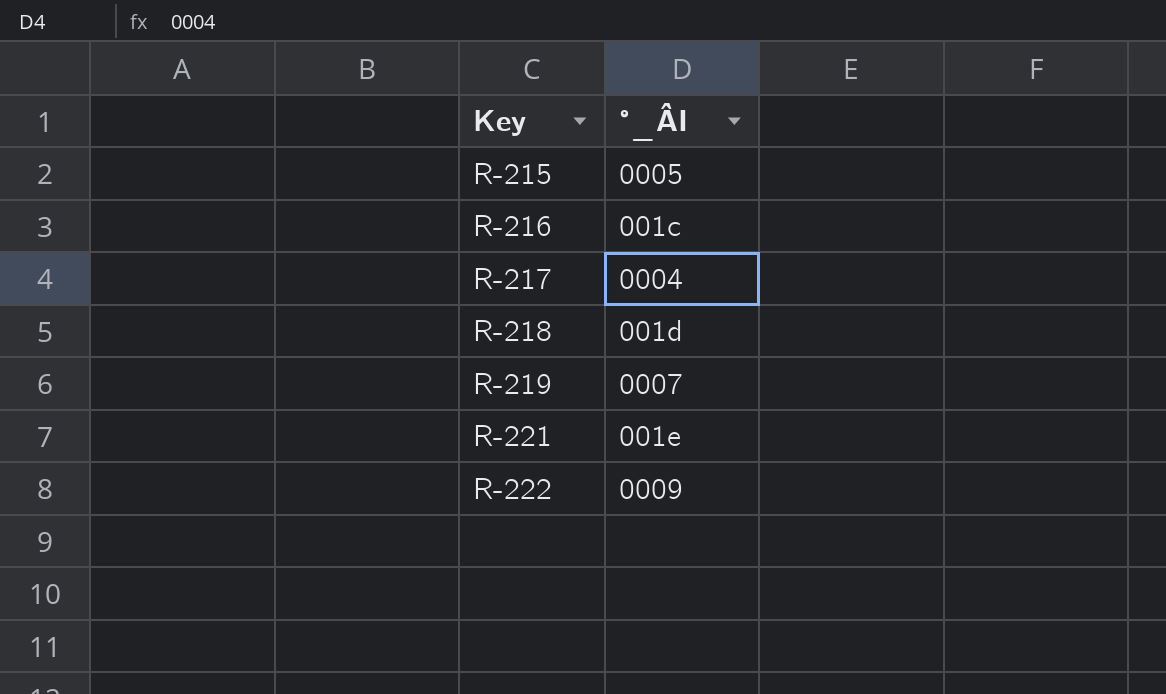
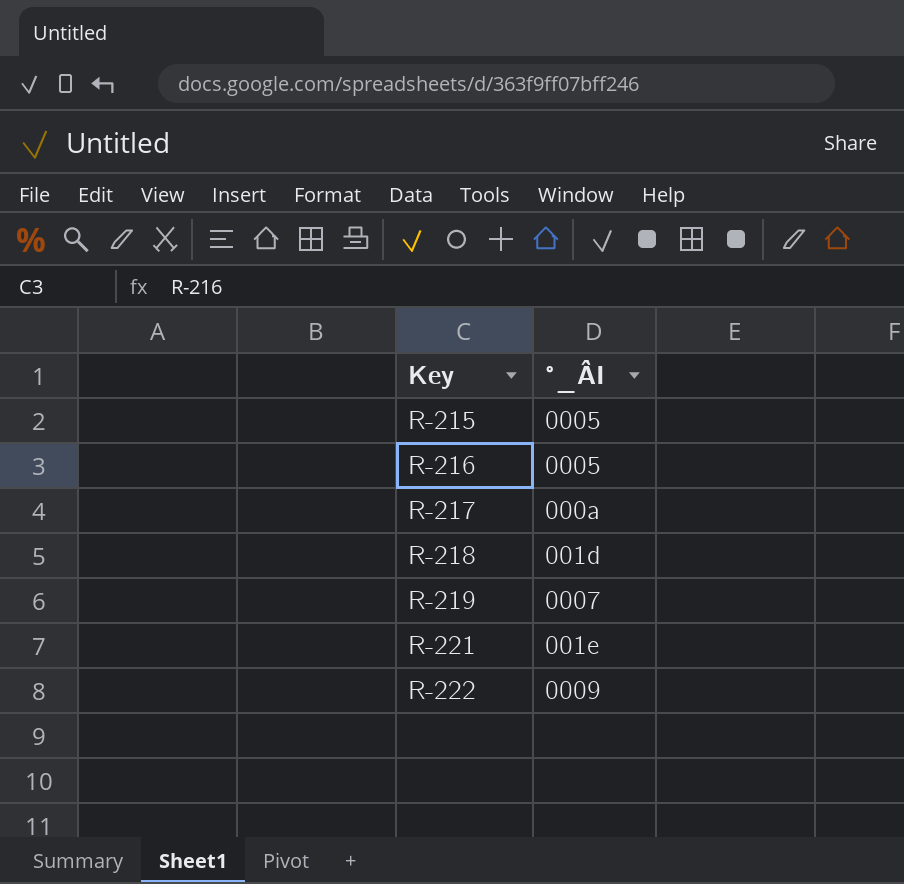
R-216 | °_ÂI: 001c -> 0005
R-217 | °_ÂI: 0004 -> 000a

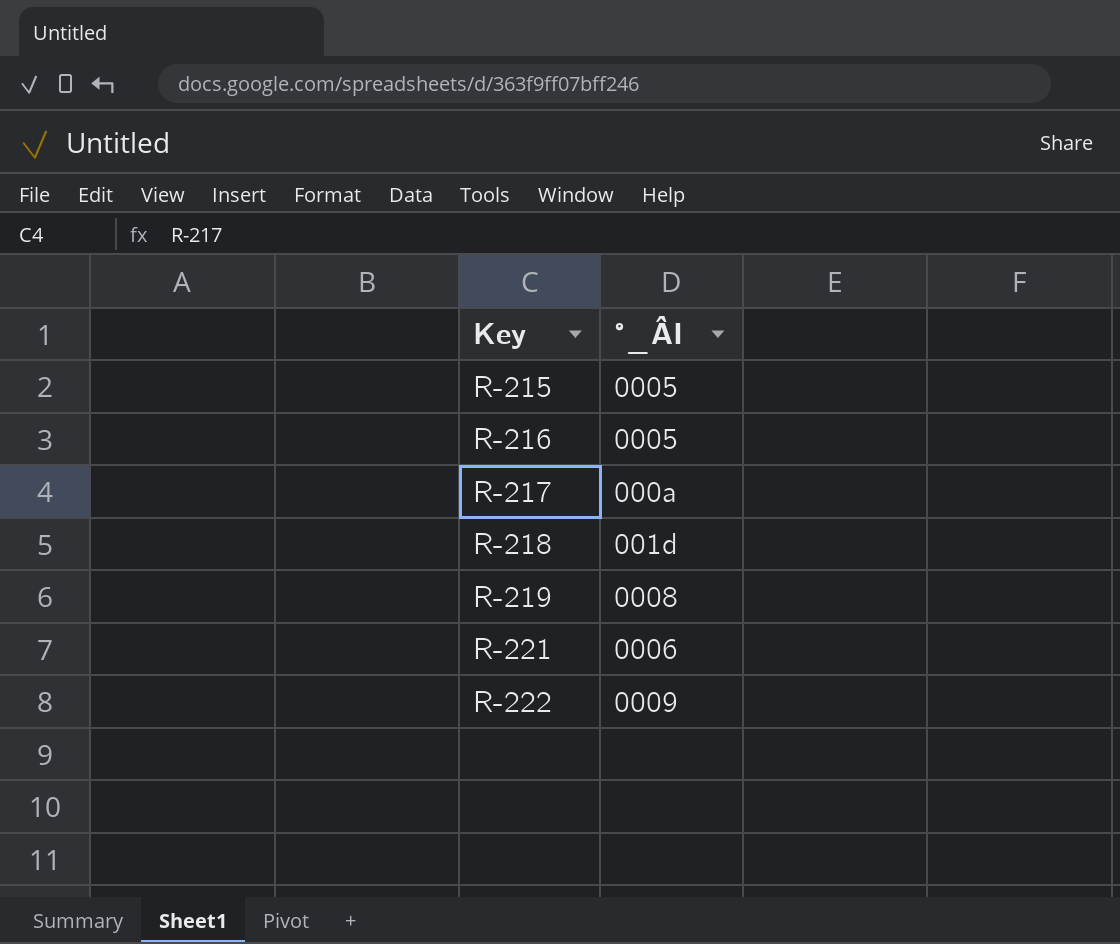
R-219 | °_ÂI: 0007 -> 0008
R-221 | °_ÂI: 001e -> 0006

